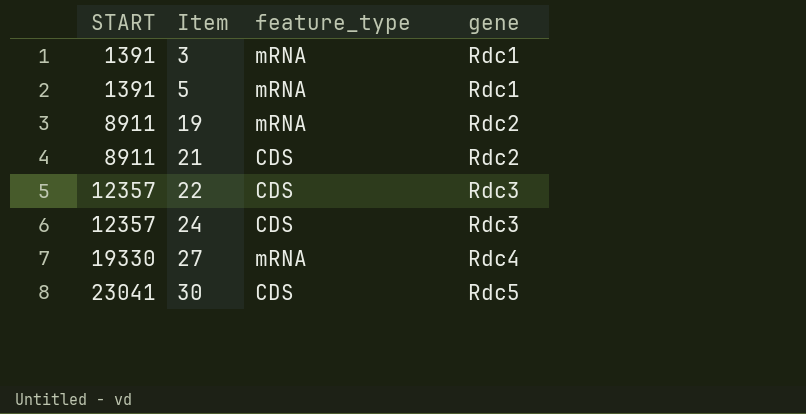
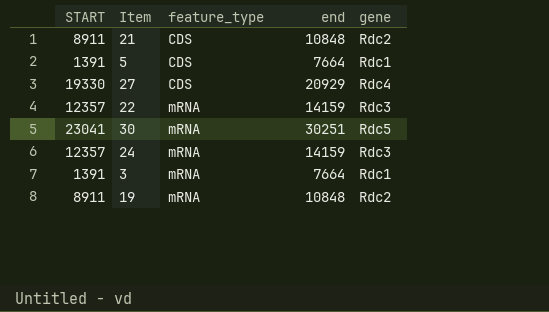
row order: START ascending -> feature_type ascending
column end | position: none -> 4
5 | feature_type: mRNA -> CDS
27 | feature_type: mRNA -> CDS
22 | feature_type: CDS -> mRNA
30 | feature_type: CDS -> mRNA
24 | feature_type: CDS -> mRNA

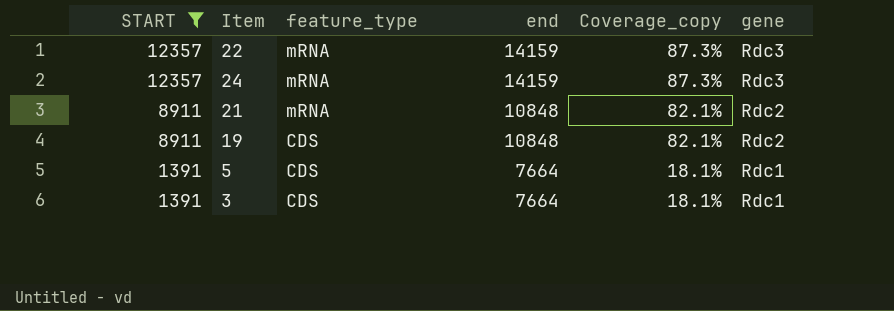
filter: none -> START <= 12357
row order: feature_type ascending -> START descending
column Coverage_copy | formula: none -> [START] / [end]
21 | feature_type: CDS -> mRNA
19 | feature_type: mRNA -> CDS
3 | feature_type: mRNA -> CDS

